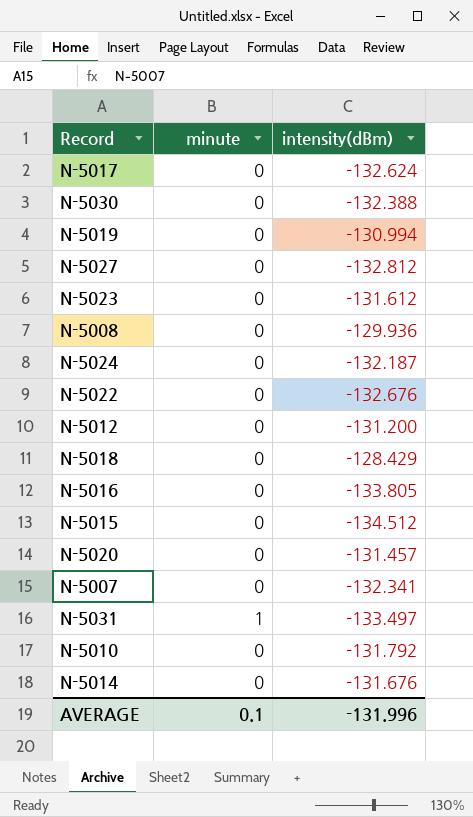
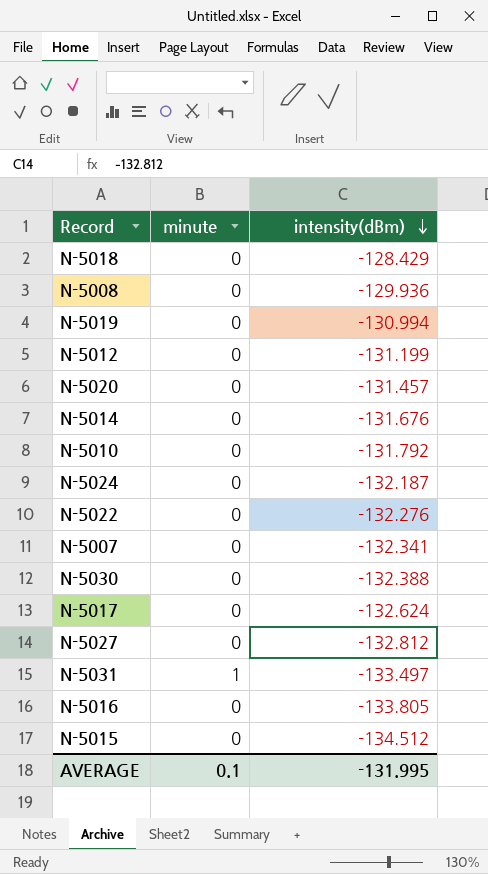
row order: none -> intensity(dBm) descending
row N-5023: 0 | -131.612 -> none
N-5012 | intensity(dBm): -131.200 -> -131.199
N-5022 | intensity(dBm): -132.676 -> -132.276
AVERAGE | intensity(dBm): -131.996 -> -131.995

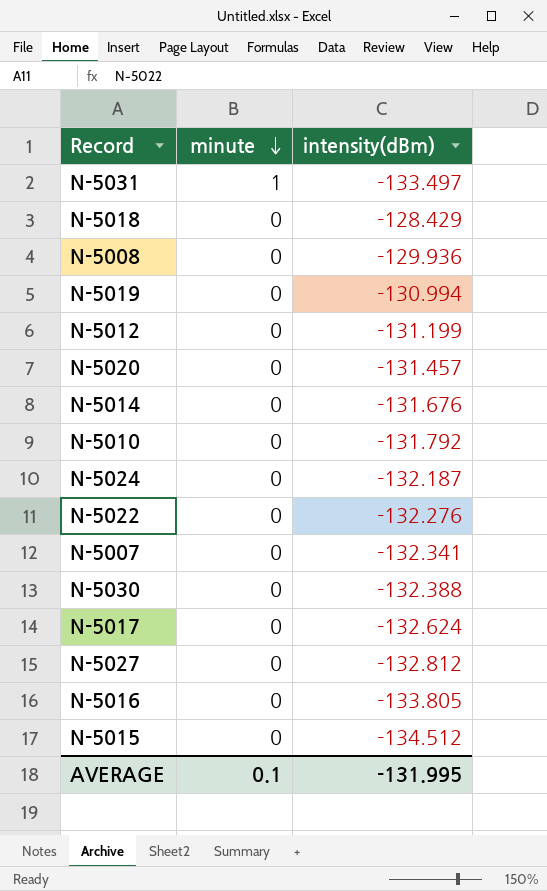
row order: intensity(dBm) descending -> minute descending

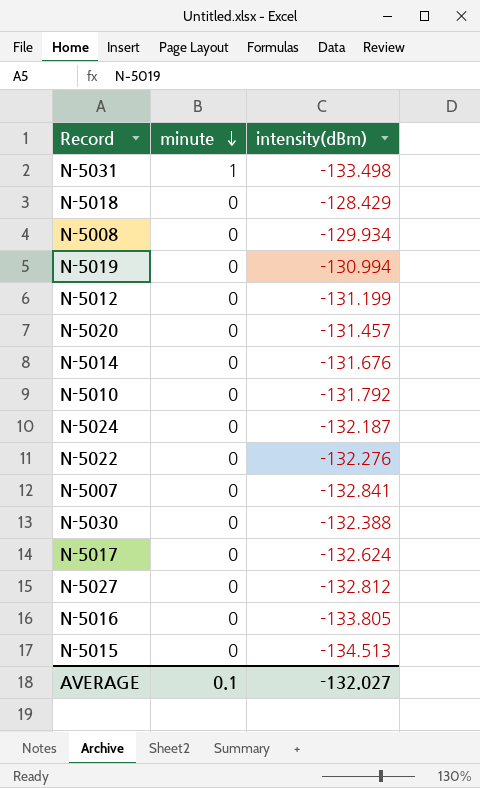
N-5031 | intensity(dBm): -133.497 -> -133.498
N-5008 | intensity(dBm): -129.936 -> -129.934
N-5007 | intensity(dBm): -132.341 -> -132.841
N-5015 | intensity(dBm): -134.512 -> -134.513
AVERAGE | intensity(dBm): -131.995 -> -132.027

